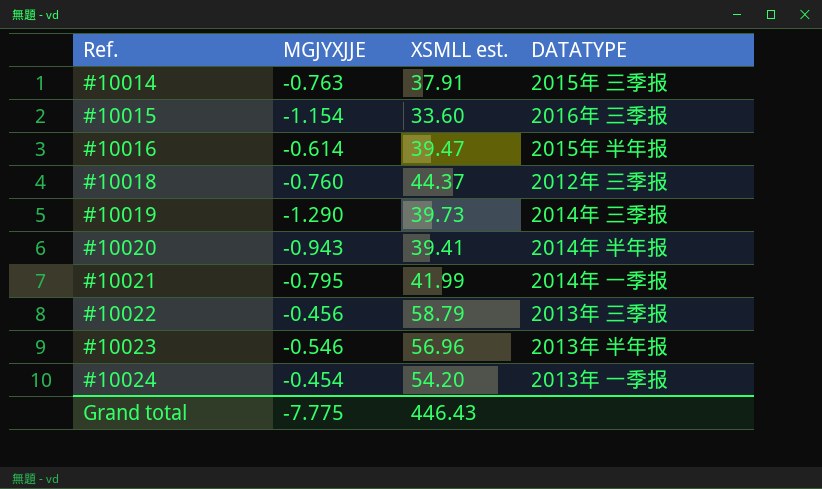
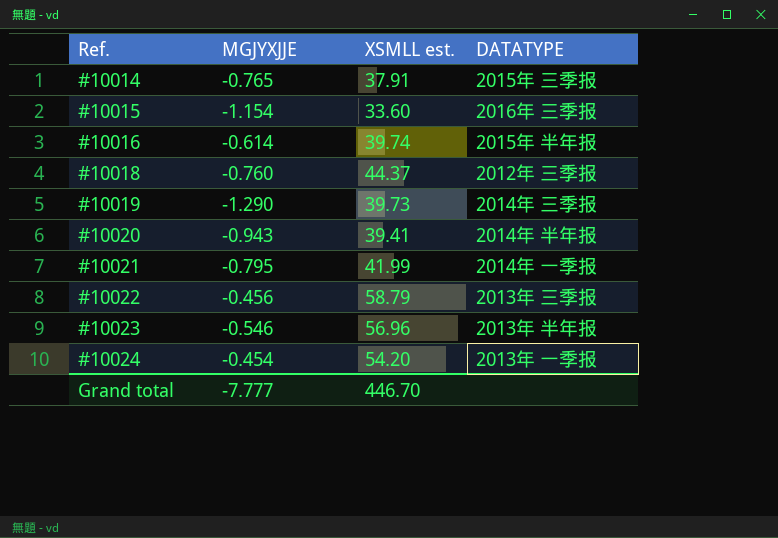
#10014 | MGJYXJJE: -0.763 -> -0.765
#10016 | XSMLL est.: 39.47 -> 39.74
Grand total | MGJYXJJE: -7.775 -> -7.777
Grand total | XSMLL est.: 446.43 -> 446.70

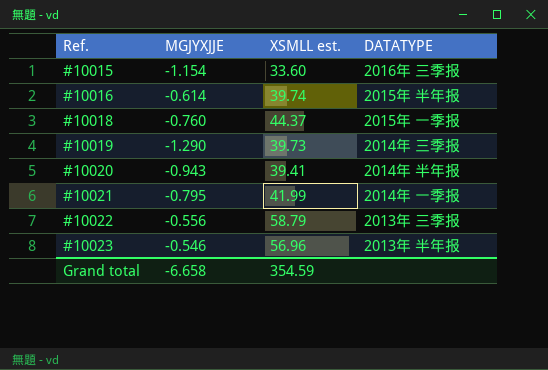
row #10014: -0.765 | 37.91 | 2015年 三季报 -> none
row #10024: -0.454 | 54.20 | 2013年 一季报 -> none
#10018 | DATATYPE: 2012年 三季报 -> 2015年 一季报
#10022 | MGJYXJJE: -0.456 -> -0.556
Grand total | MGJYXJJE: -7.777 -> -6.658
Grand total | XSMLL est.: 446.70 -> 354.59

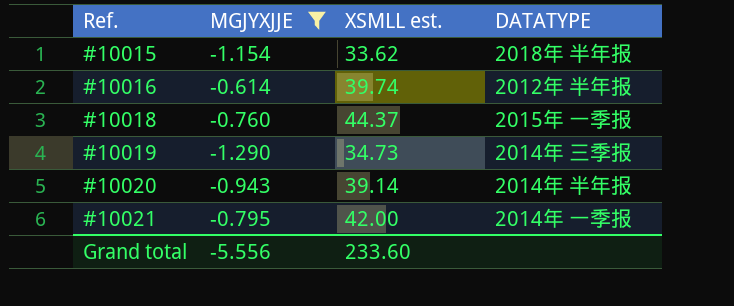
filter: none -> MGJYXJJE <= -0.614
#10015 | XSMLL est.: 33.60 -> 33.62
#10015 | DATATYPE: 2016年 三季报 -> 2018年 半年报
#10016 | DATATYPE: 2015年 半年报 -> 2012年 半年报
#10019 | XSMLL est.: 39.73 -> 34.73
#10020 | XSMLL est.: 39.41 -> 39.14
#10021 | XSMLL est.: 41.99 -> 42.00
Grand total | MGJYXJJE: -6.658 -> -5.556
Grand total | XSMLL est.: 354.59 -> 233.60

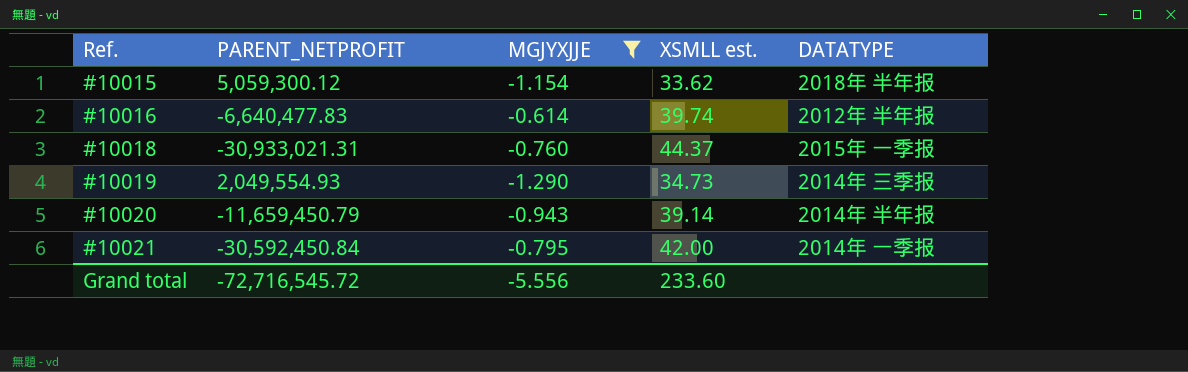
column PARENT_NETPROFIT | position: none -> 2

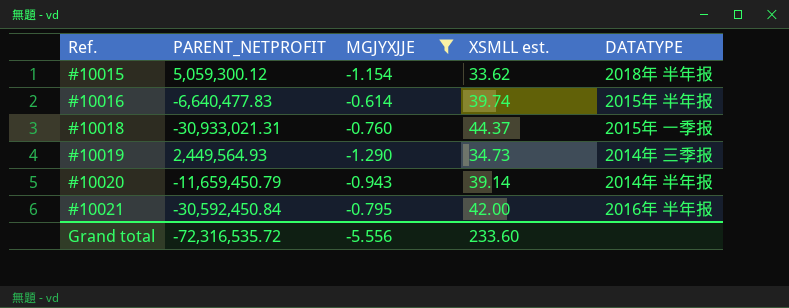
#10016 | DATATYPE: 2012年 半年报 -> 2015年 半年报
#10019 | PARENT_NETPROFIT: 2,049,554.93 -> 2,449,564.93
#10021 | DATATYPE: 2014年 一季报 -> 2016年 半年报
Grand total | PARENT_NETPROFIT: -72,716,545.72 -> -72,316,535.72

